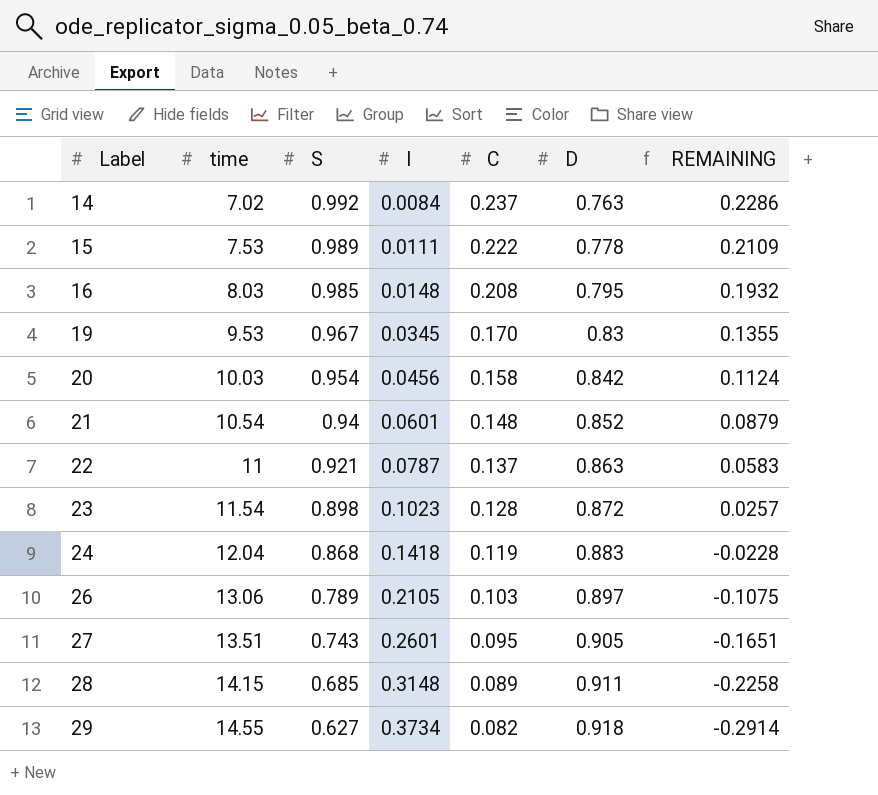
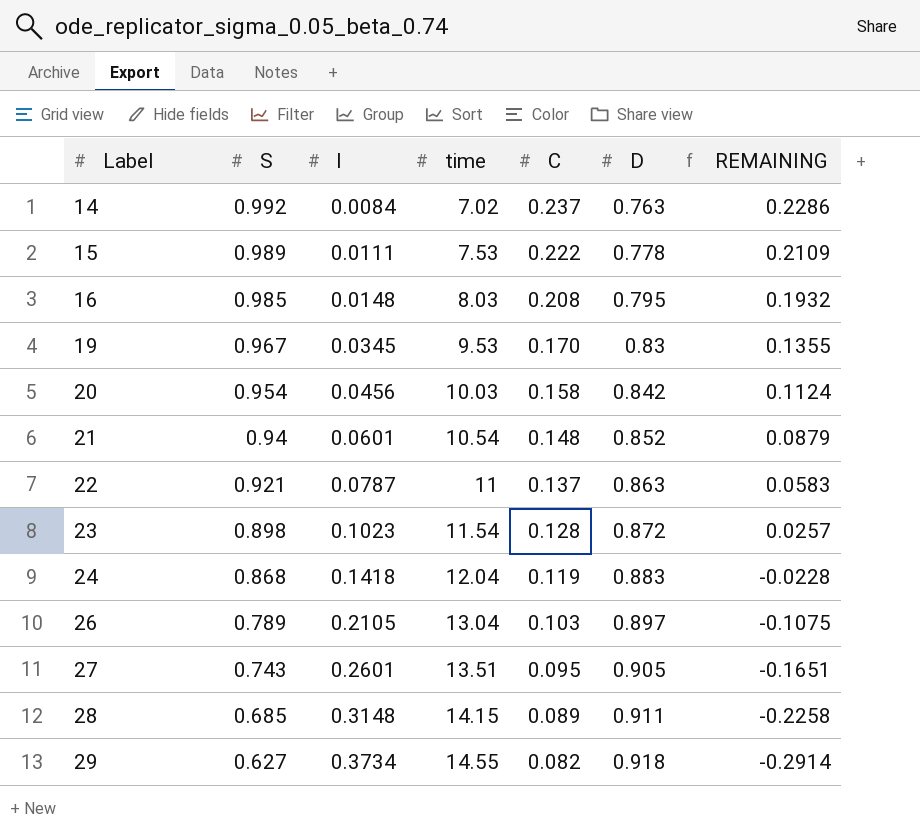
column time | position: 2 -> 4
26 | time: 13.06 -> 13.04

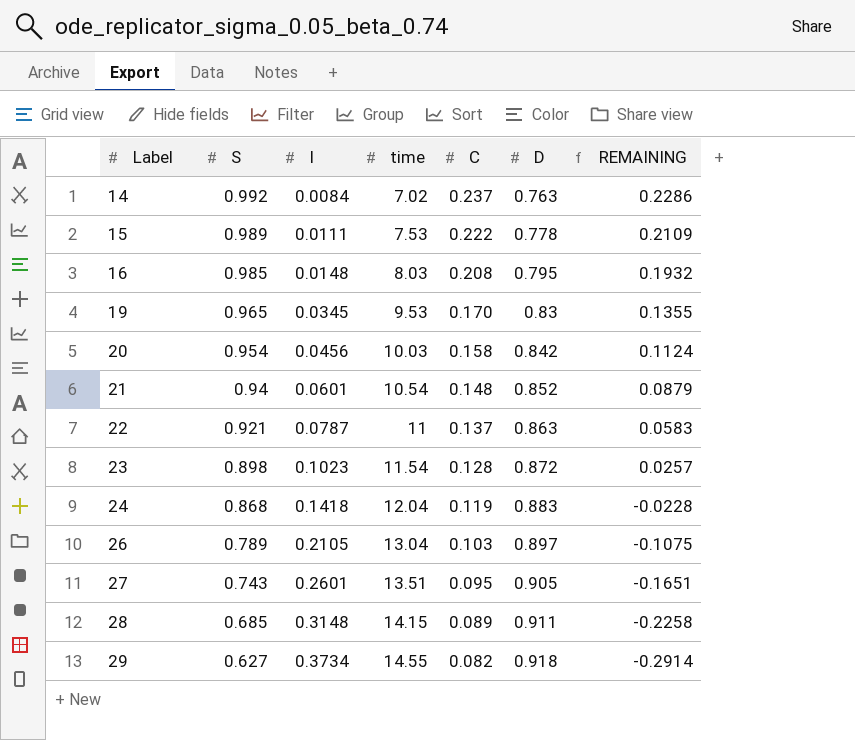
19 | S: 0.967 -> 0.965

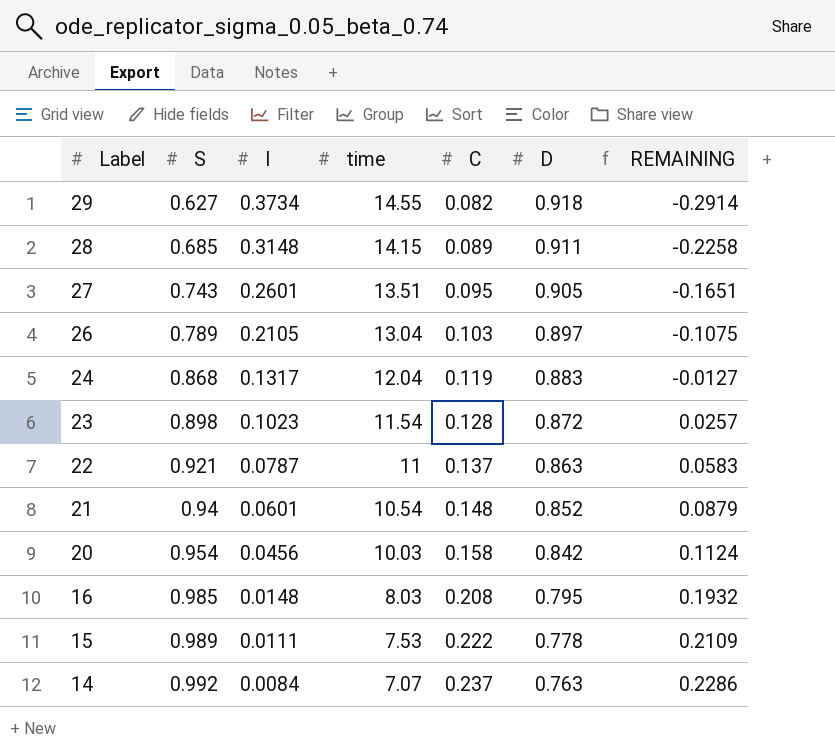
row order: Label ascending -> Label descending
row 19: 0.965 | 0.0345 | 9.53 | 0.170 | 0.83 | 0.1355 -> none
24 | I: 0.1418 -> 0.1317
24 | REMAINING: -0.0228 -> -0.0127
14 | time: 7.02 -> 7.07

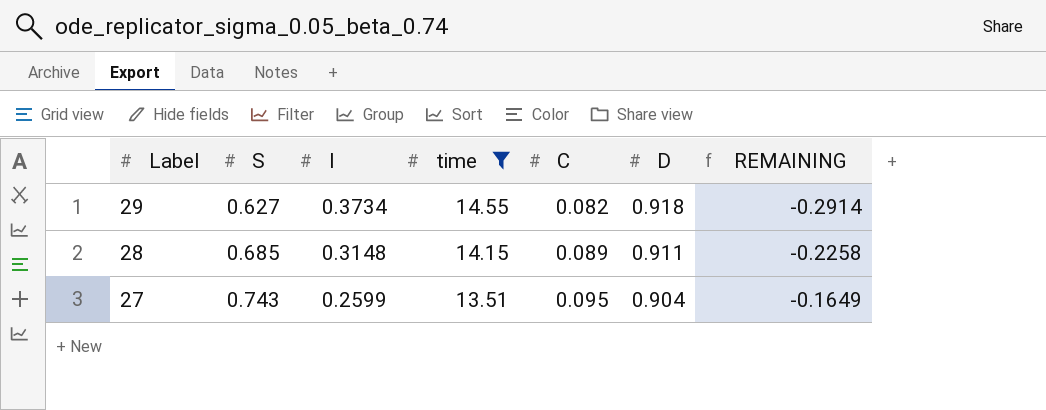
filter: none -> time >= 13.51
27 | I: 0.2601 -> 0.2599
27 | D: 0.905 -> 0.904
27 | REMAINING: -0.1651 -> -0.1649

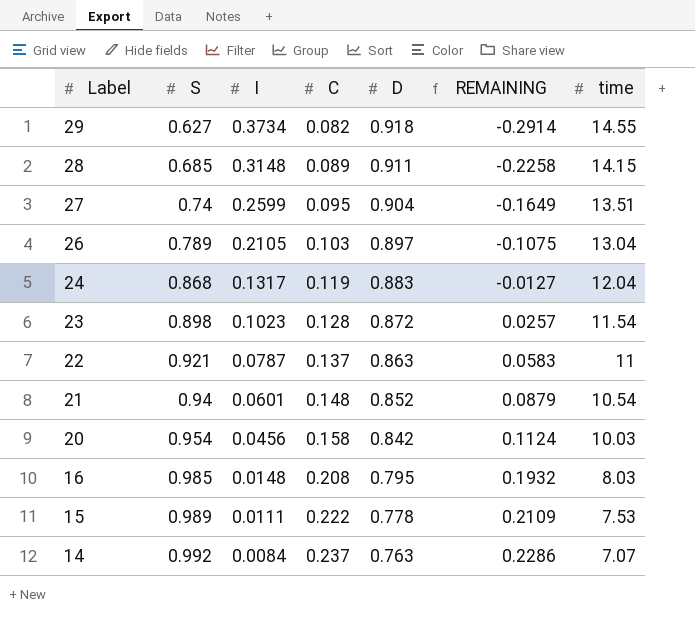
filter: time >= 13.51 -> none
column time | position: 4 -> 7
27 | S: 0.743 -> 0.74

